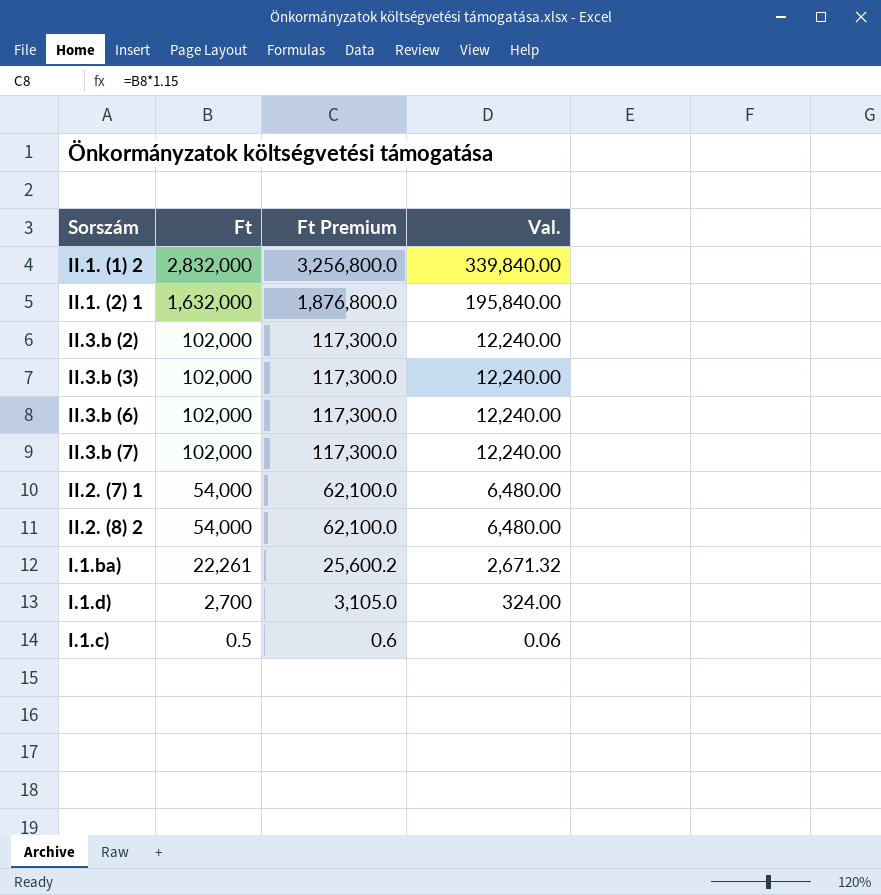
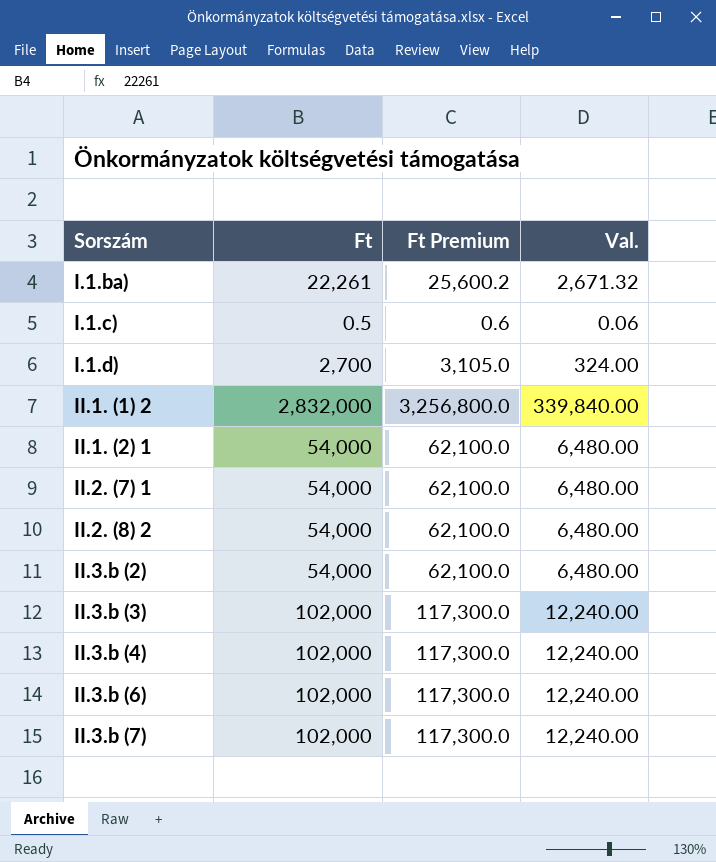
row order: Ft descending -> Sorszám ascending
II.1. (2) 1 | Ft: 1,632,000 -> 54,000
II.1. (2) 1 | Ft Premium: 1,876,800.0 -> 62,100.0
II.1. (2) 1 | Val.: 195,840.00 -> 6,480.00
II.3.b (2) | Ft: 102,000 -> 54,000
II.3.b (2) | Ft Premium: 117,300.0 -> 62,100.0
II.3.b (2) | Val.: 12,240.00 -> 6,480.00
row II.3.b (4): none -> 102,000 | 117,300.0 | 12,240.00

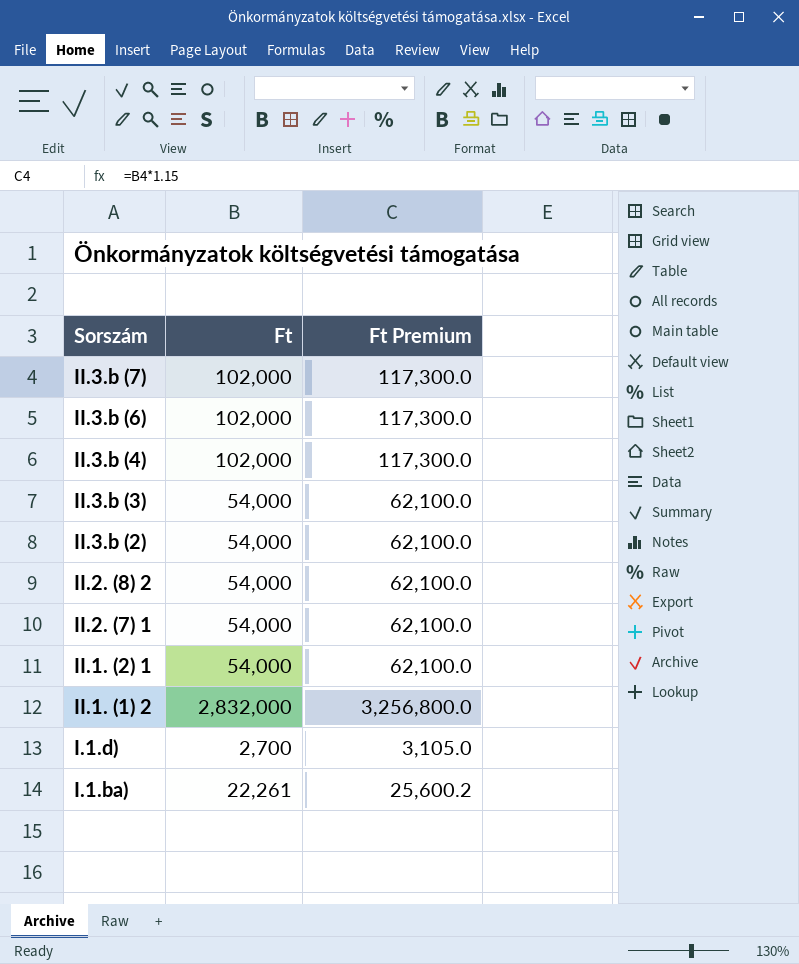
row order: Sorszám ascending -> Sorszám descending
column Val. | formula: [Ft] * 0.12 -> none
row I.1.c): 0.5 | 0.6 | 0.06 -> none
II.3.b (3) | Ft: 102,000 -> 54,000
II.3.b (3) | Ft Premium: 117,300.0 -> 62,100.0

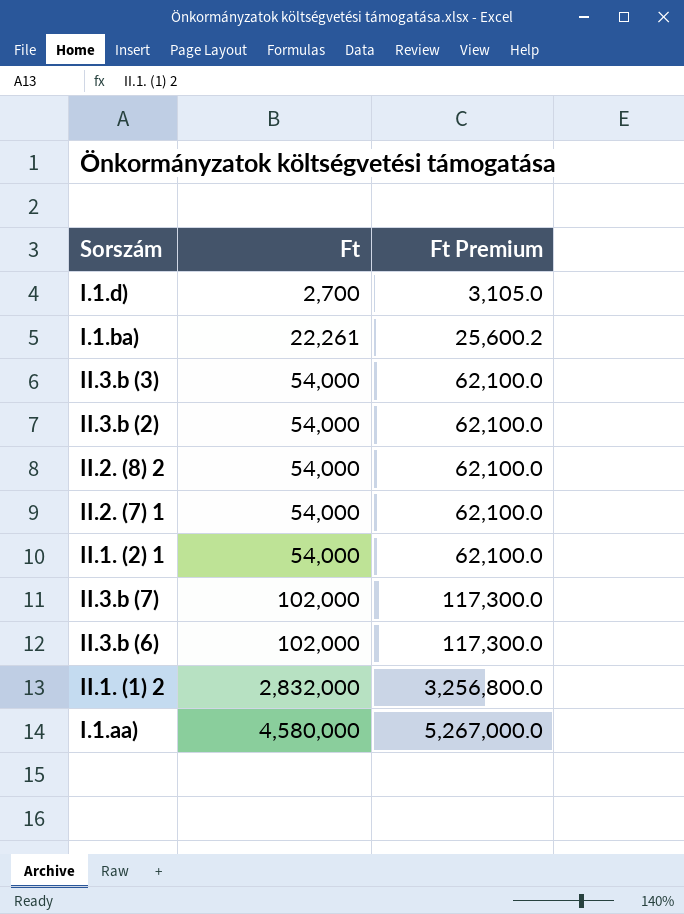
row order: Sorszám descending -> Ft ascending
row II.3.b (4): 102,000 | 117,300.0 -> none
row I.1.aa): none -> 4,580,000 | 5,267,000.0

